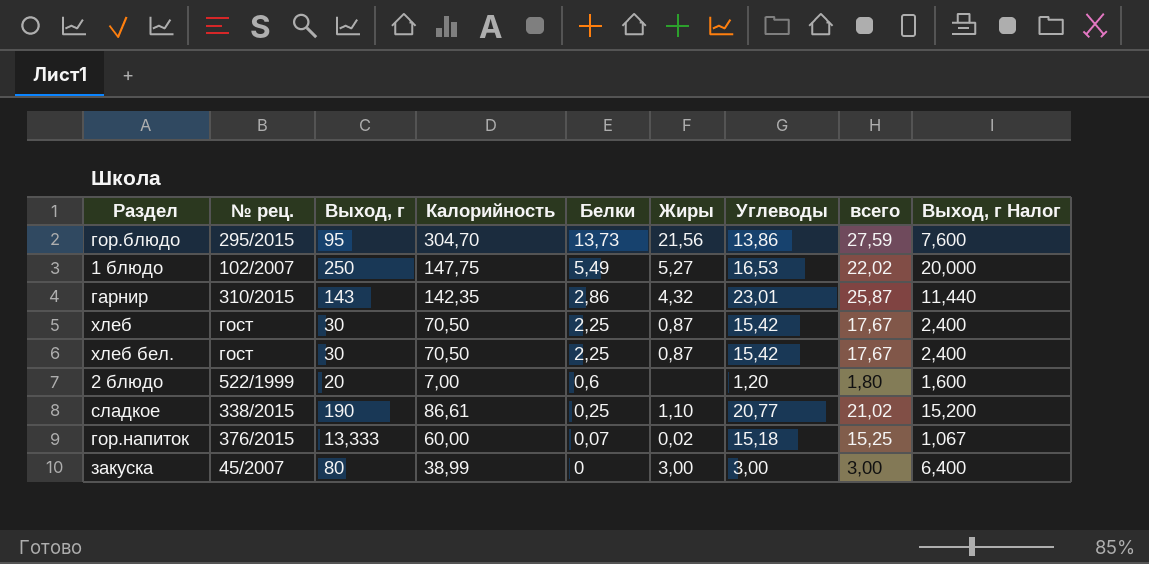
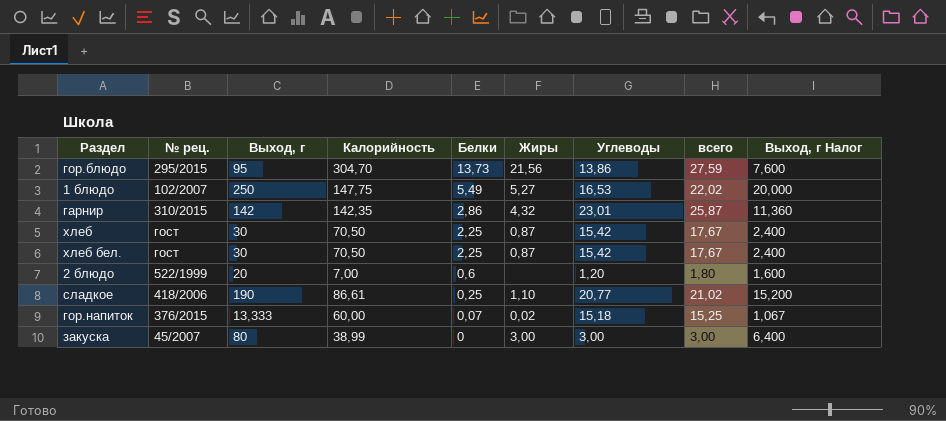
гарнир | Выход, г: 143 -> 142
гарнир | Выход, г Налог: 11,440 -> 11,360
сладкое | № рец.: 338/2015 -> 418/2006

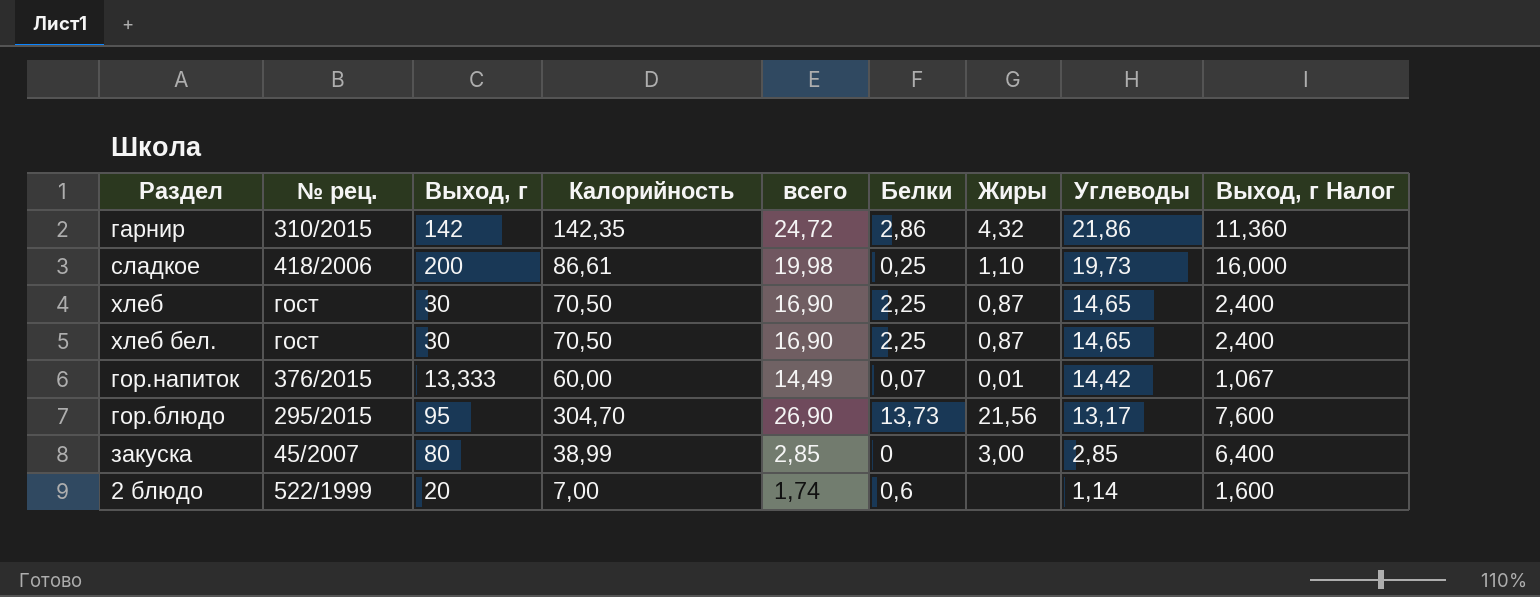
row order: Белки descending -> Углеводы descending
column всего | position: 8 -> 5
row 1 блюдо: 102/2007 | 250 | 147,75 | 5,49 | 5,27 | 16,53 | 22,02 | 20,000 -> none
гарнир | всего: 25,87 -> 24,72
гарнир | Углеводы: 23,01 -> 21,86
сладкое | Выход, г: 190 -> 200
сладкое | всего: 21,02 -> 19,98
сладкое | Углеводы: 20,77 -> 19,73
сладкое | Выход, г Налог: 15,200 -> 16,000
хлеб | всего: 17,67 -> 16,90
хлеб | Углеводы: 15,42 -> 14,65
хлеб бел. | всего: 17,67 -> 16,90
хлеб бел. | Углеводы: 15,42 -> 14,65
гор.напиток | всего: 15,25 -> 14,49
гор.напиток | Жиры: 0,02 -> 0,01
гор.напиток | Углеводы: 15,18 -> 14,42
гор.блюдо | всего: 27,59 -> 26,90
гор.блюдо | Углеводы: 13,86 -> 13,17
закуска | всего: 3,00 -> 2,85
закуска | Углеводы: 3,00 -> 2,85
2 блюдо | всего: 1,80 -> 1,74
2 блюдо | Углеводы: 1,20 -> 1,14

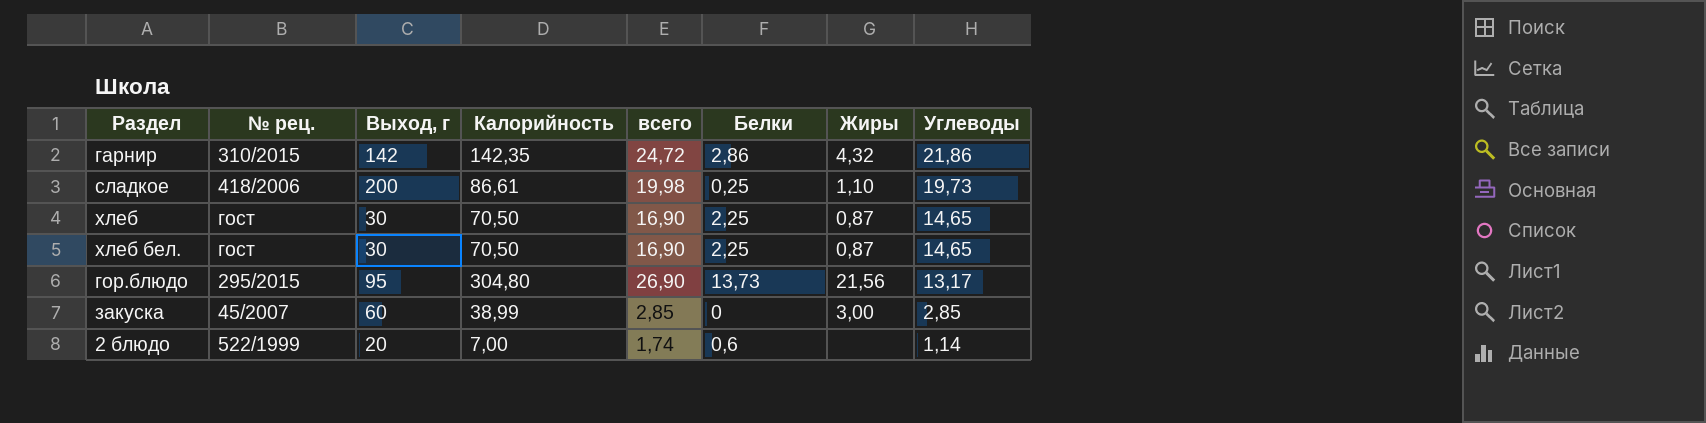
column Выход, г Налог | formula: [Выход, г] * 0,08 -> none
row гор.напиток: 376/2015 | 13,333 | 60,00 | 14,49 | 0,07 | 0,01 | 14,42 | 1,067 -> none
гор.блюдо | Калорийность: 304,70 -> 304,80
закуска | Выход, г: 80 -> 60

